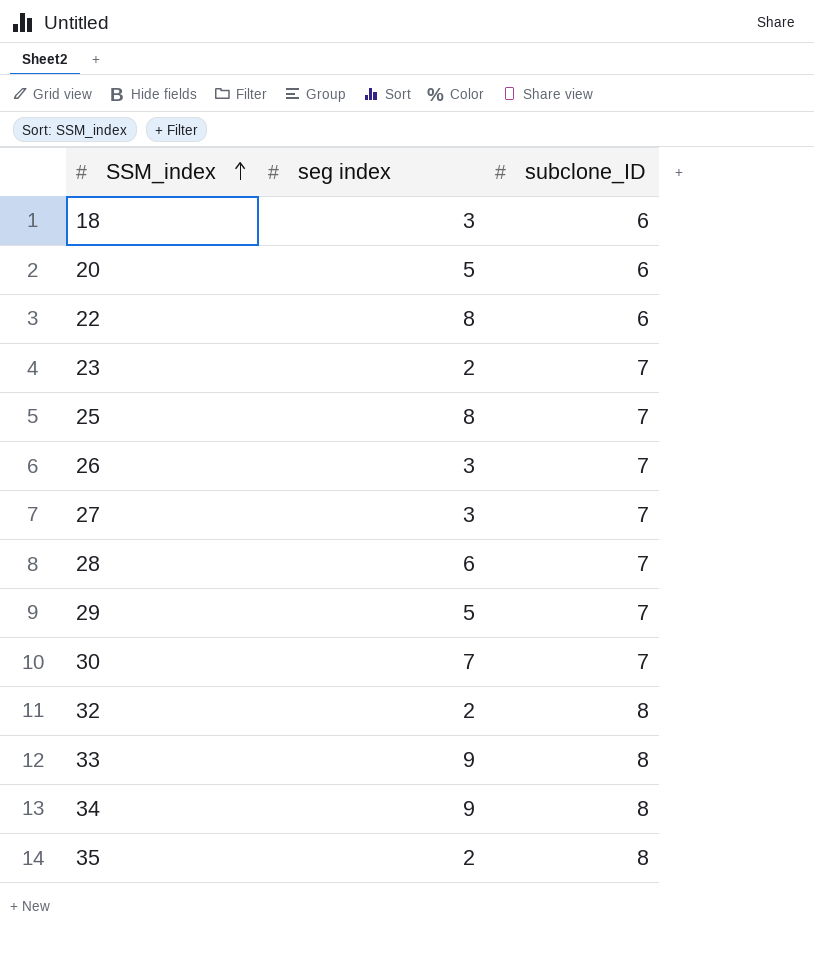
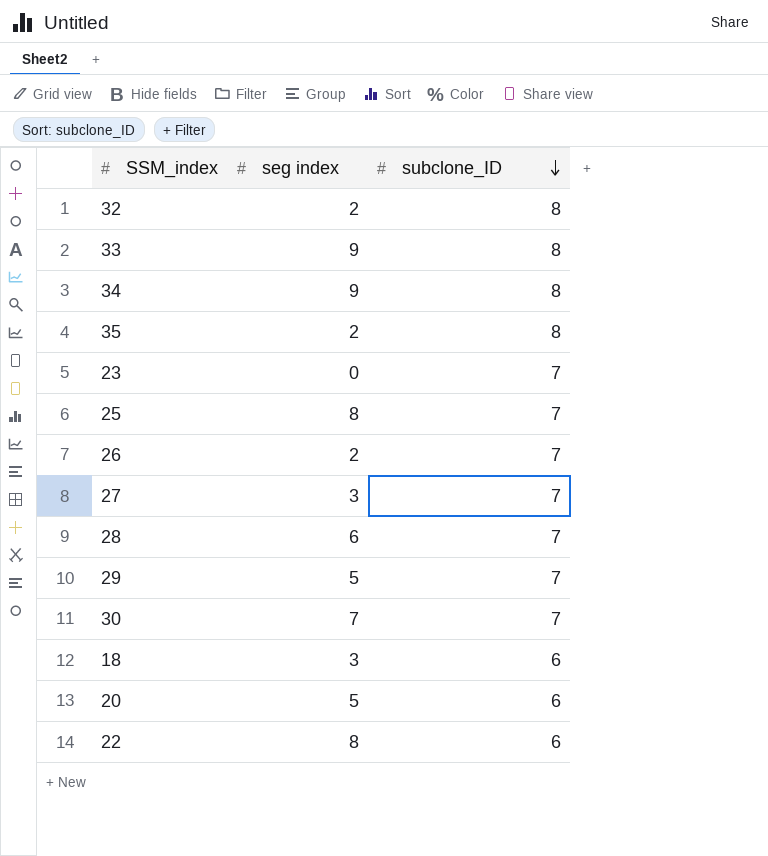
row order: SSM_index ascending -> subclone_ID descending
23 | seg index: 2 -> 0
26 | seg index: 3 -> 2

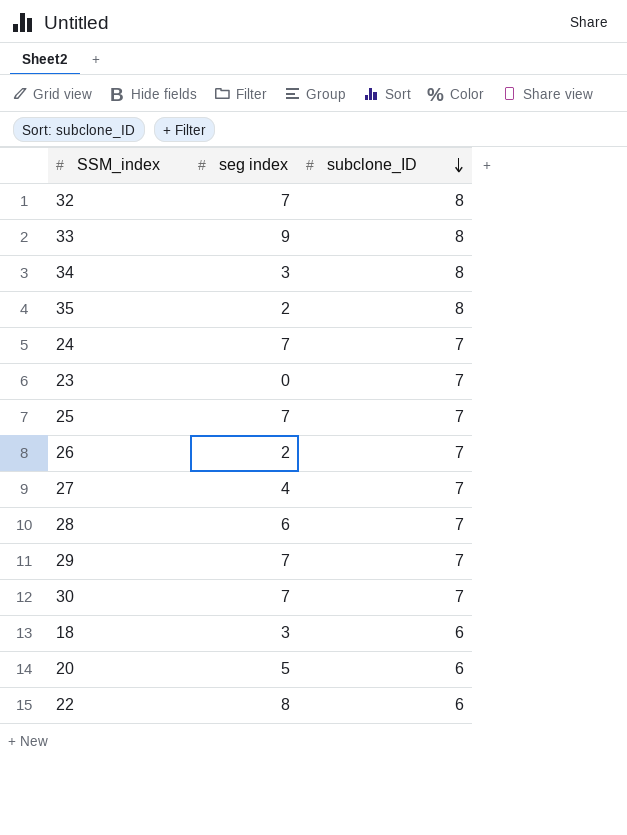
32 | seg index: 2 -> 7
34 | seg index: 9 -> 3
row 24: none -> 7 | 7
25 | seg index: 8 -> 7
27 | seg index: 3 -> 4
29 | seg index: 5 -> 7

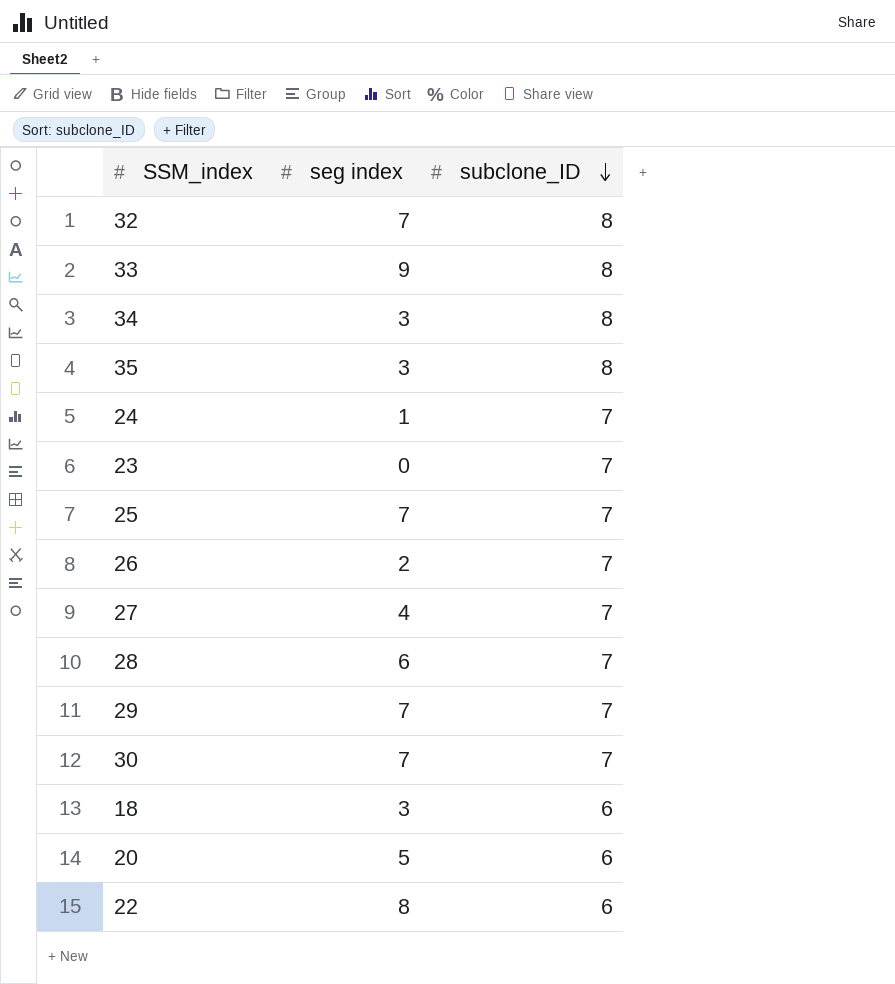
35 | seg index: 2 -> 3
24 | seg index: 7 -> 1

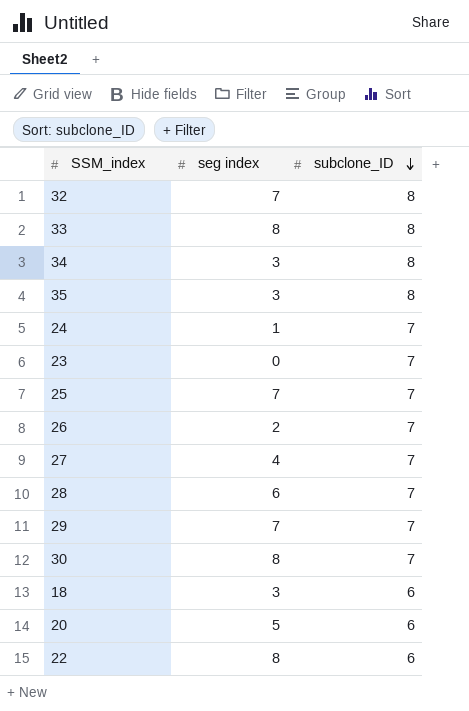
33 | seg index: 9 -> 8
30 | seg index: 7 -> 8

